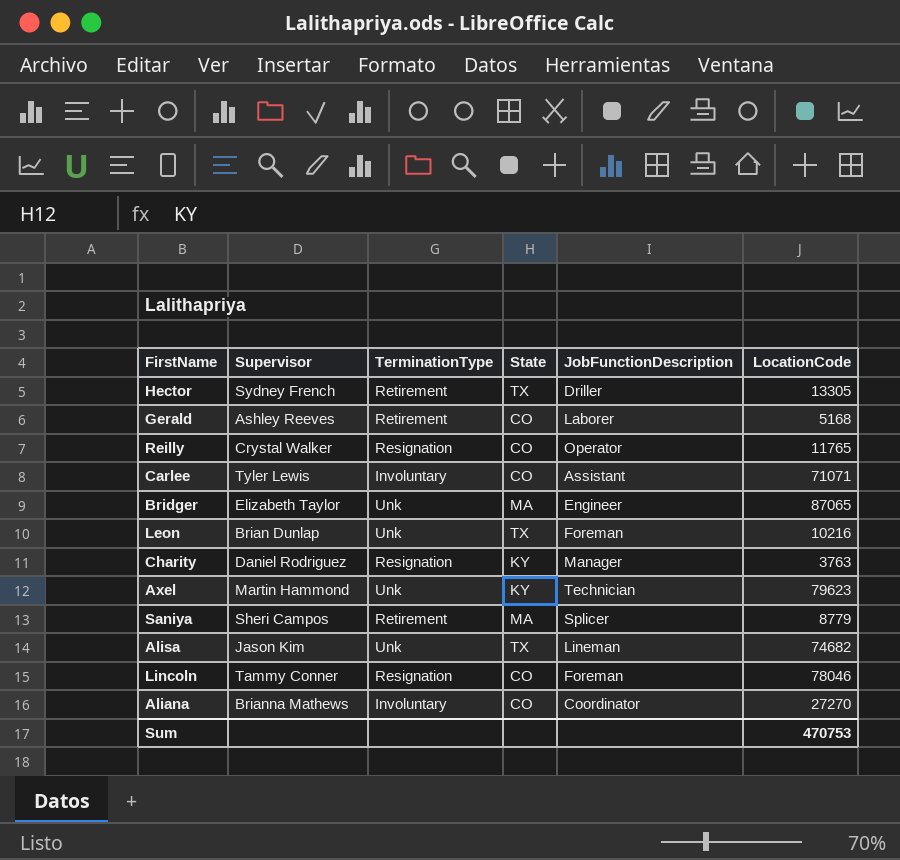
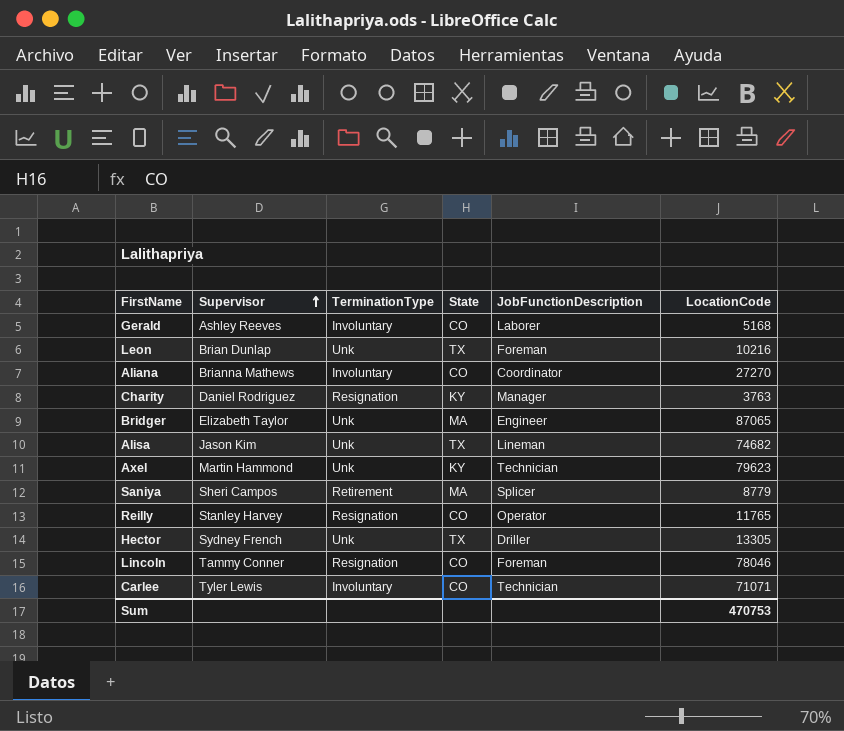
row order: none -> Supervisor ascending
Gerald | TerminationType: Retirement -> Involuntary
Reilly | Supervisor: Crystal Walker -> Stanley Harvey
Hector | TerminationType: Retirement -> Unk
Carlee | JobFunctionDescription: Assistant -> Technician

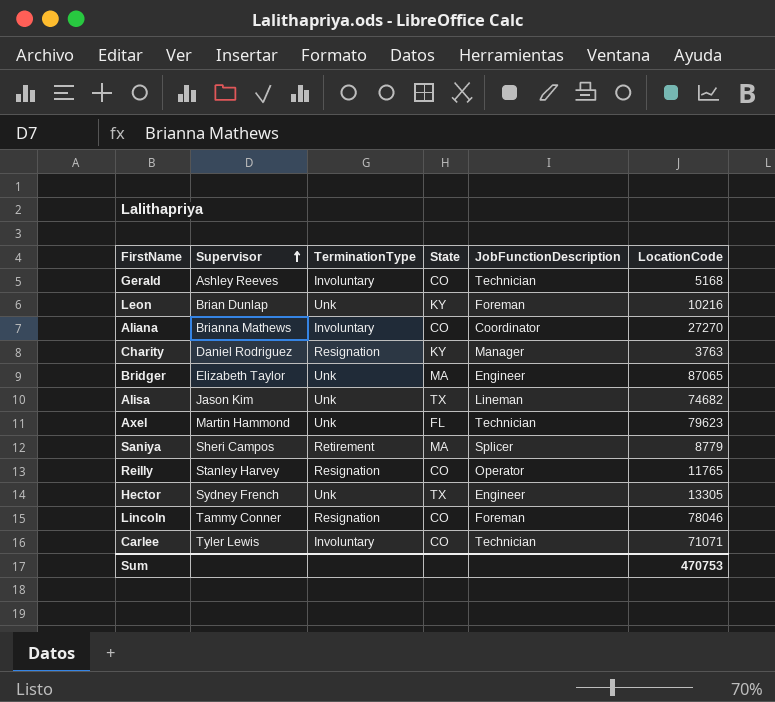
Gerald | JobFunctionDescription: Laborer -> Technician
Leon | State: TX -> KY
Axel | State: KY -> FL
Hector | JobFunctionDescription: Driller -> Engineer

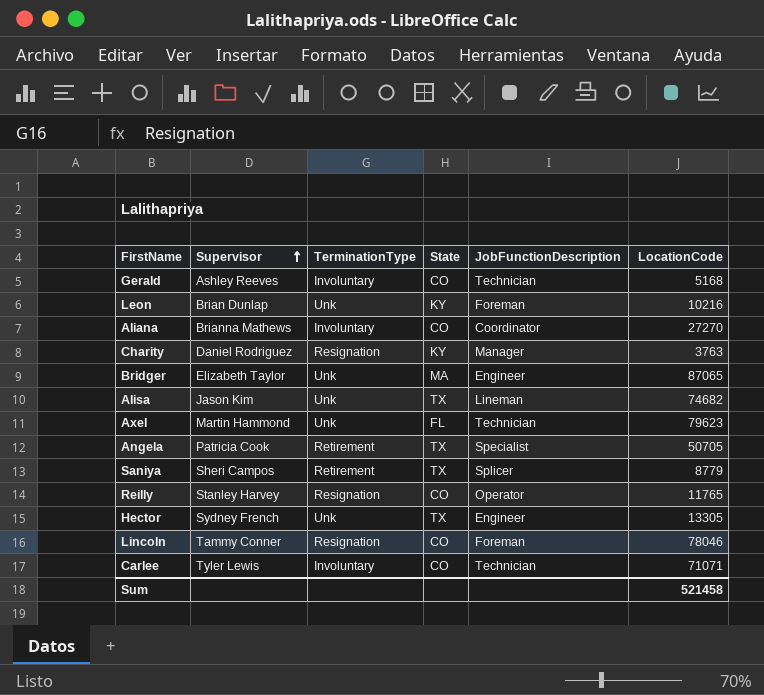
row Angela: none -> Patricia Cook | Retirement | TX | Specialist | 50705
Saniya | State: MA -> TX
Sum | LocationCode: 470753 -> 521458

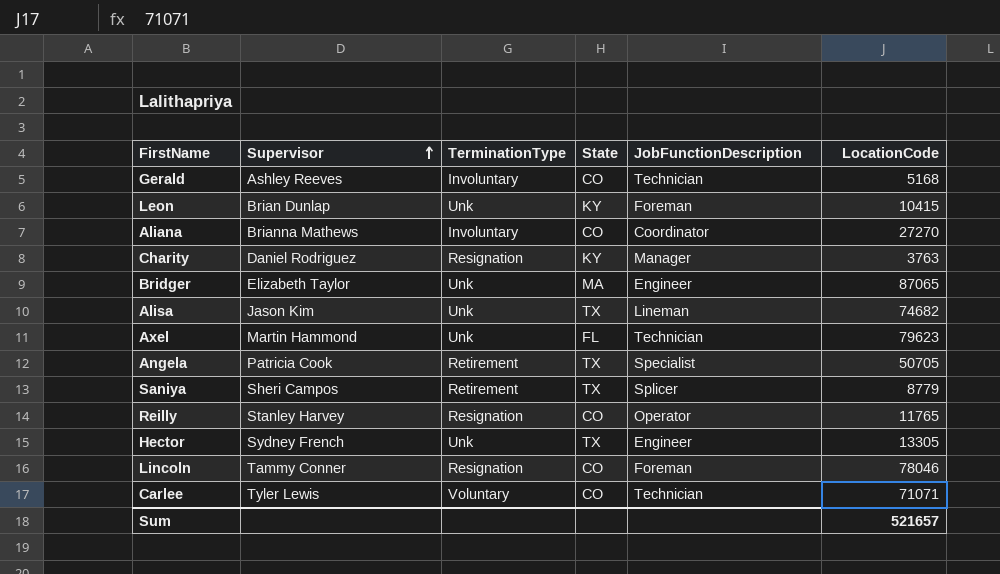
Leon | LocationCode: 10216 -> 10415
Carlee | TerminationType: Involuntary -> Voluntary
Sum | LocationCode: 521458 -> 521657

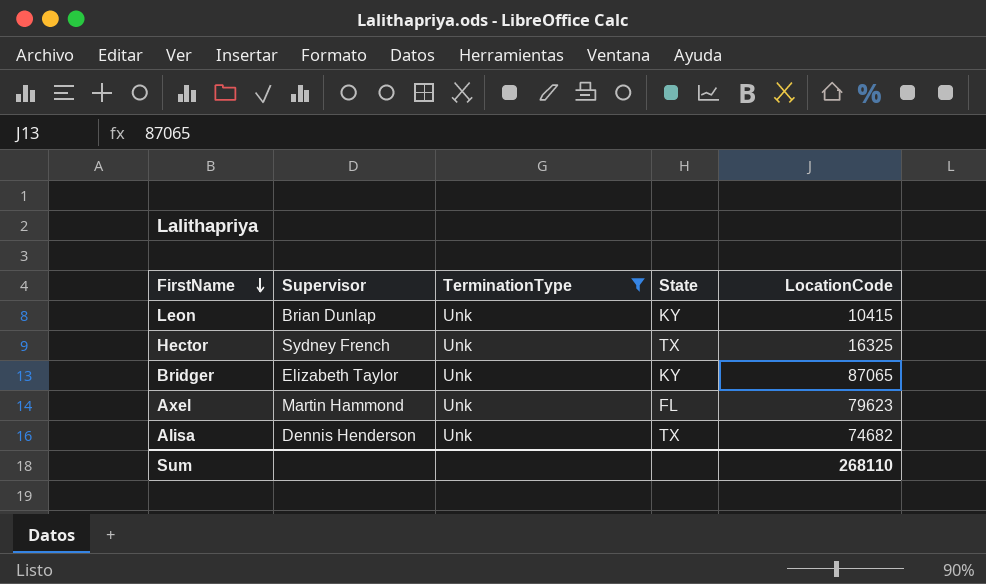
filter: none -> TerminationType = Unk
row order: Supervisor ascending -> FirstName descending
column JobFunctionDescription | position: 5 -> none
Hector | LocationCode: 13305 -> 16325
Bridger | State: MA -> KY
Alisa | Supervisor: Jason Kim -> Dennis Henderson
Sum | LocationCode: 521657 -> 268110

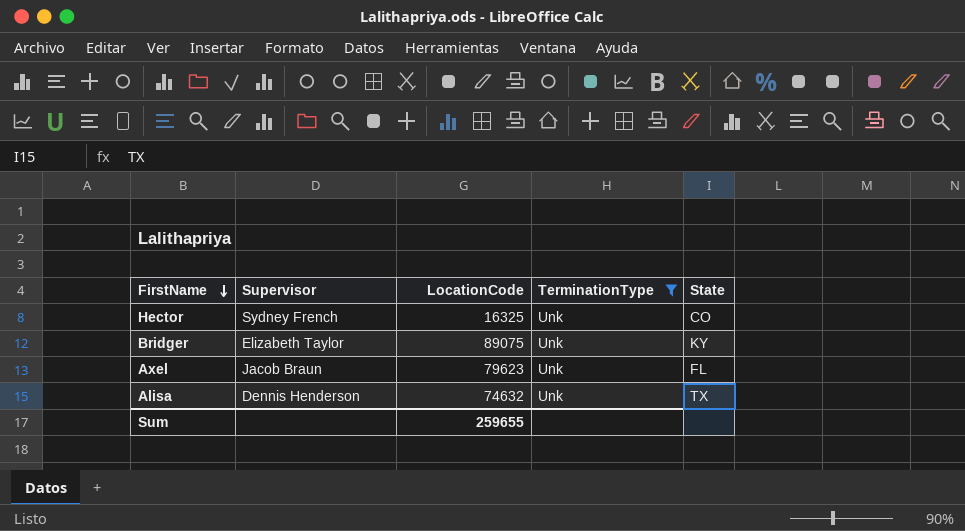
column LocationCode | position: 5 -> 3
row Leon: Brian Dunlap | Unk | KY | 10415 -> none
Hector | State: TX -> CO
Bridger | LocationCode: 87065 -> 89075
Axel | Supervisor: Martin Hammond -> Jacob Braun
Alisa | LocationCode: 74682 -> 74632
Sum | LocationCode: 268110 -> 259655

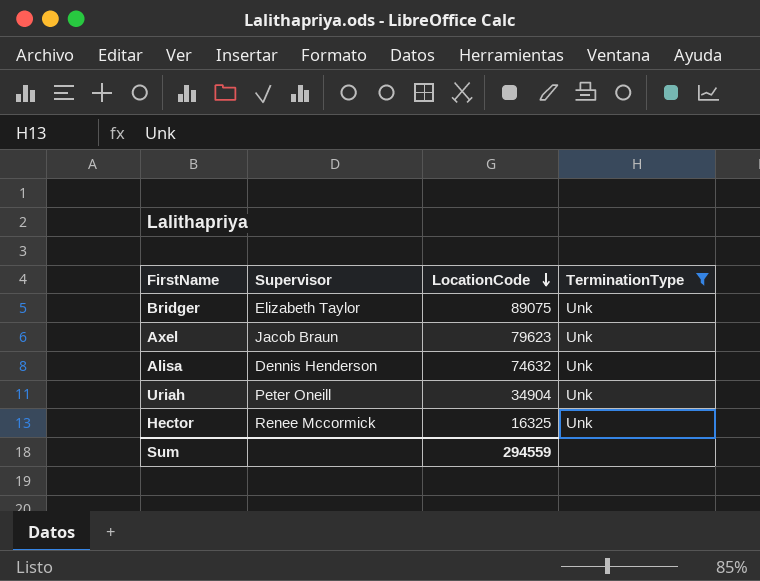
row order: FirstName descending -> LocationCode descending
column State | position: 5 -> none
row Uriah: none -> Peter Oneill | 34904 | Unk
Hector | Supervisor: Sydney French -> Renee Mccormick
Sum | LocationCode: 259655 -> 294559

